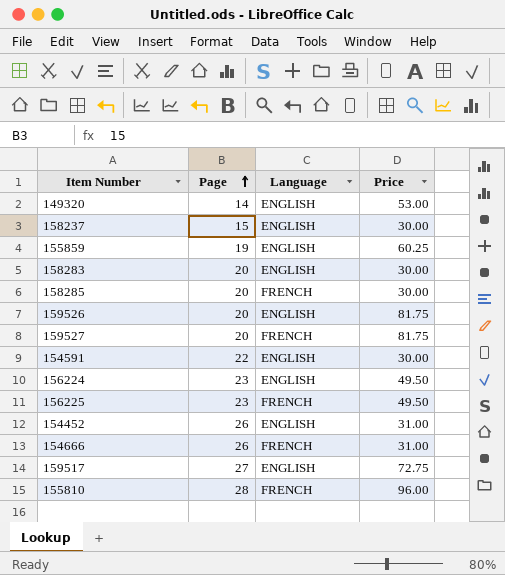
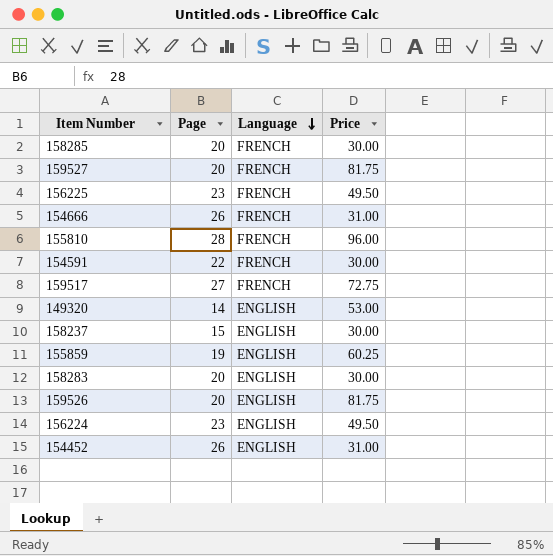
row order: Page ascending -> Language descending
154591 | Language: ENGLISH -> FRENCH
159517 | Language: ENGLISH -> FRENCH

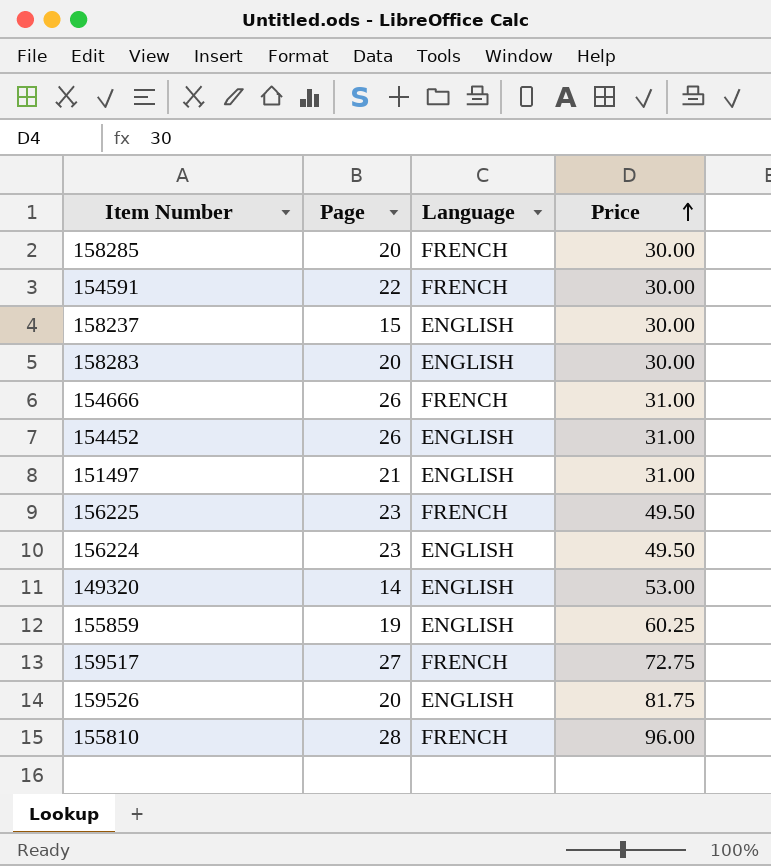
row order: Language descending -> Price ascending
row 159527: 20 | FRENCH | 81.75 -> none
row 151497: none -> 21 | ENGLISH | 31.00

